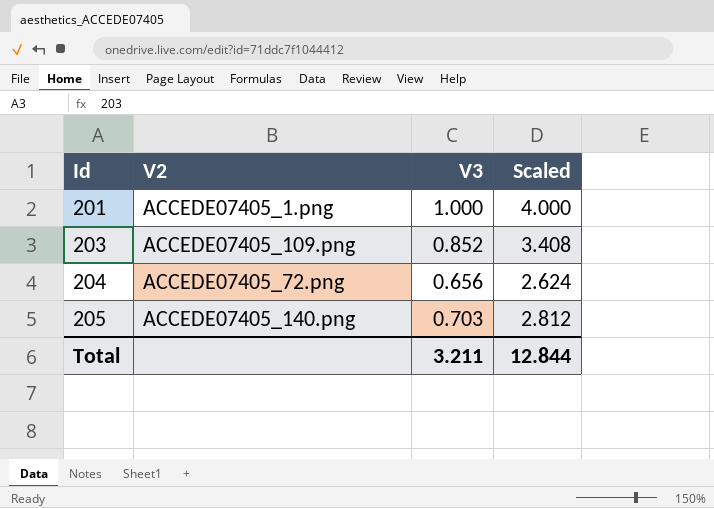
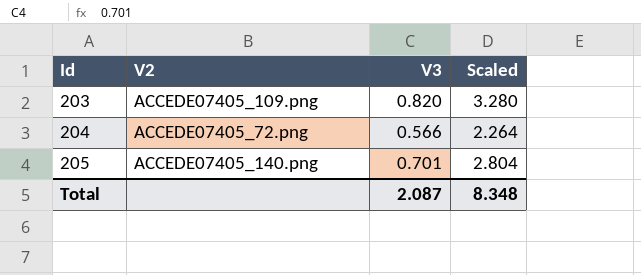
row 201: ACCEDE07405_1.png | 1.000 | 4.000 -> none
203 | V3: 0.852 -> 0.820
203 | Scaled: 3.408 -> 3.280
204 | V3: 0.656 -> 0.566
204 | Scaled: 2.624 -> 2.264
205 | V3: 0.703 -> 0.701
205 | Scaled: 2.812 -> 2.804
Total | V3: 3.211 -> 2.087
Total | Scaled: 12.844 -> 8.348

